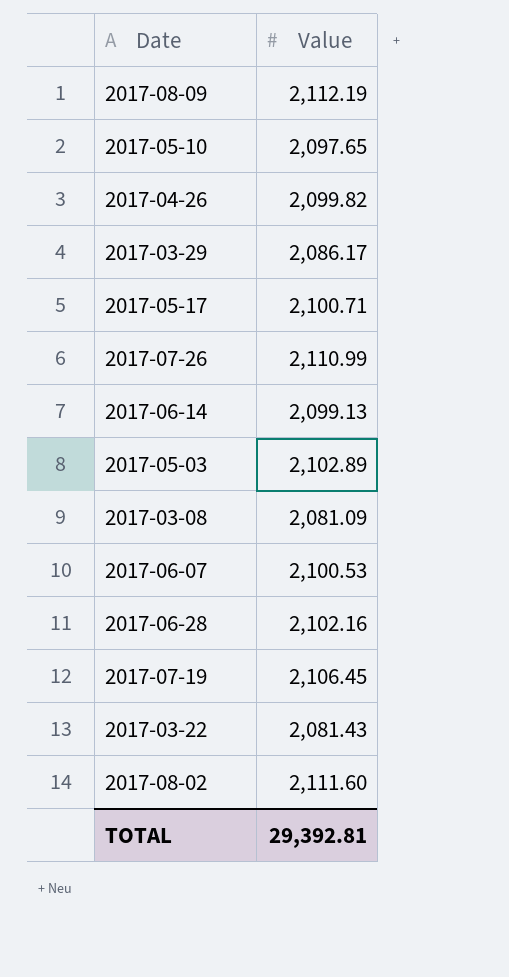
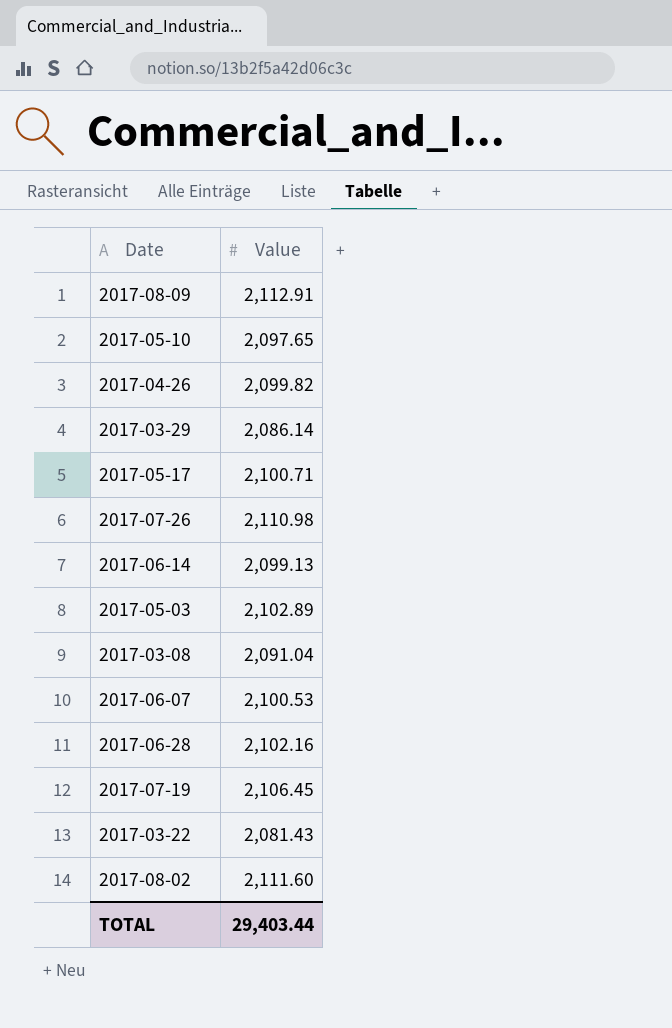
2017-08-09 | Value: 2,112.19 -> 2,112.91
2017-03-29 | Value: 2,086.17 -> 2,086.14
2017-07-26 | Value: 2,110.99 -> 2,110.98
2017-03-08 | Value: 2,081.09 -> 2,091.04
TOTAL | Value: 29,392.81 -> 29,403.44

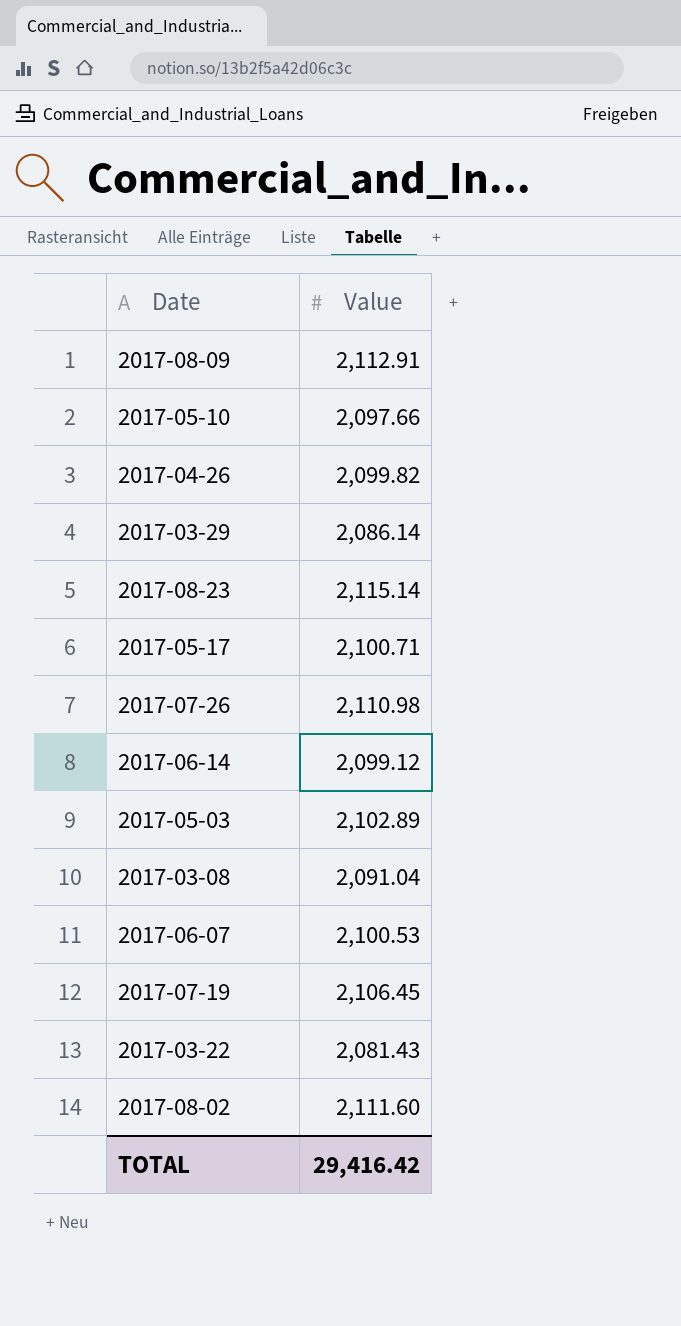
row 2017-06-28: 2,102.16 -> none
2017-05-10 | Value: 2,097.65 -> 2,097.66
row 2017-08-23: none -> 2,115.14
2017-06-14 | Value: 2,099.13 -> 2,099.12
TOTAL | Value: 29,403.44 -> 29,416.42

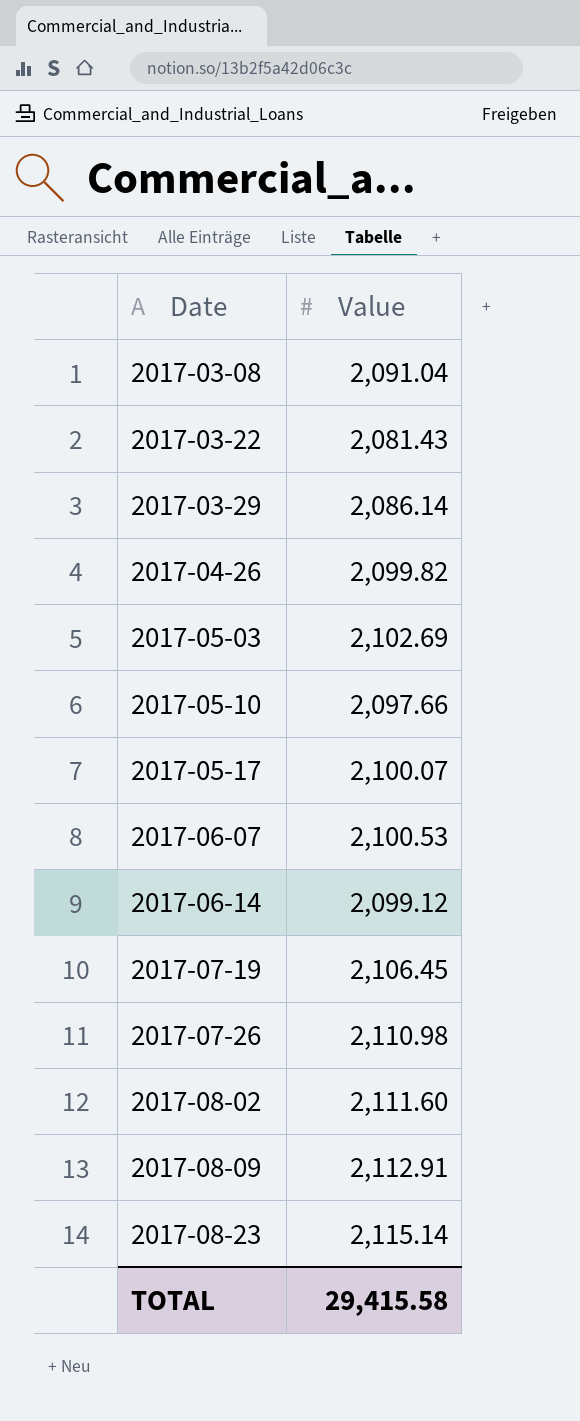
row order: none -> Date ascending
2017-05-03 | Value: 2,102.89 -> 2,102.69
2017-05-17 | Value: 2,100.71 -> 2,100.07
TOTAL | Value: 29,416.42 -> 29,415.58

